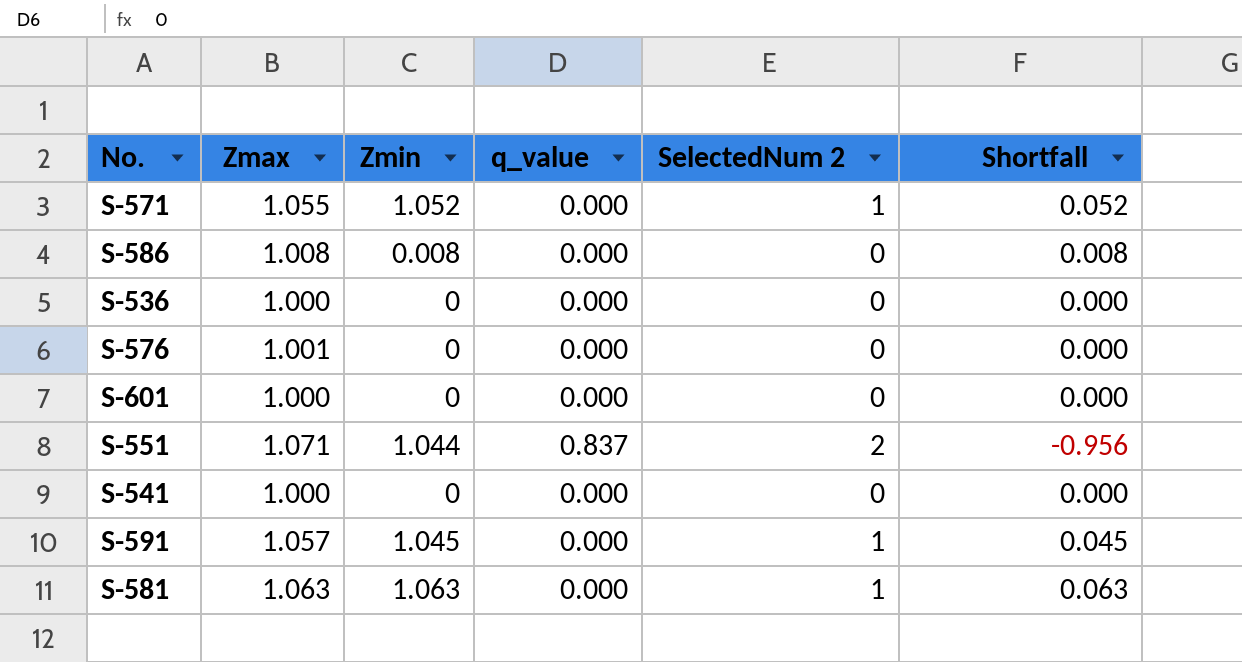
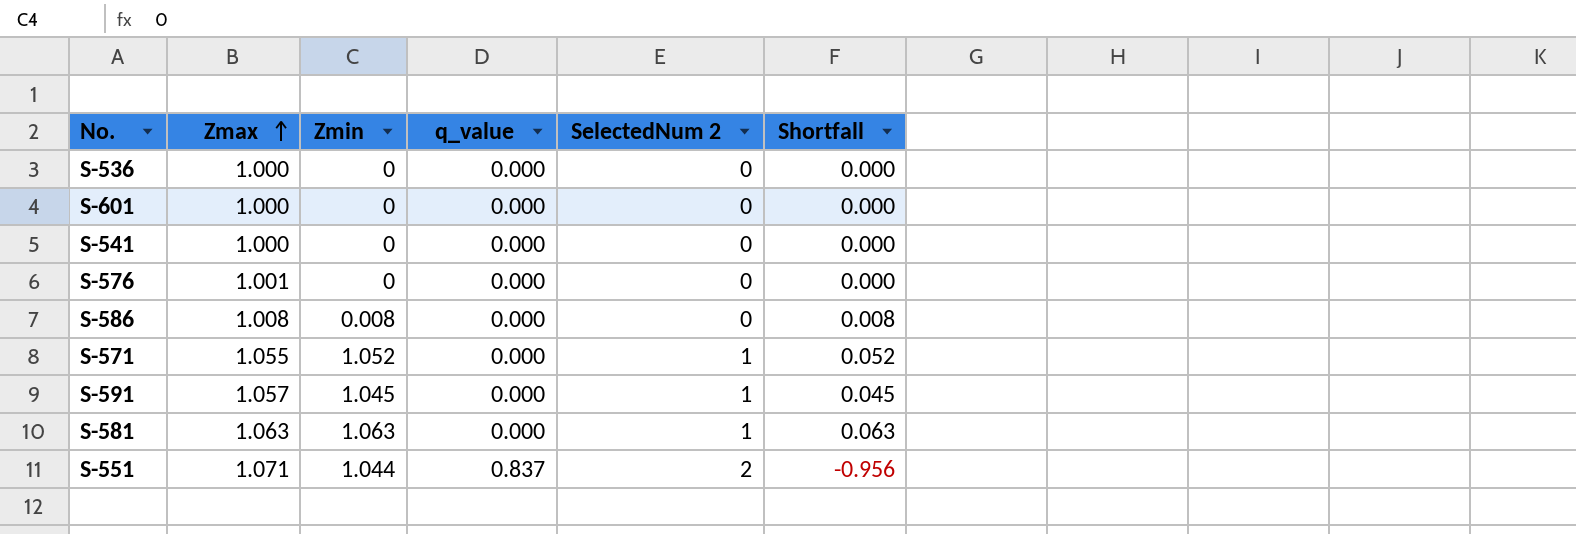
row order: none -> Zmax ascending

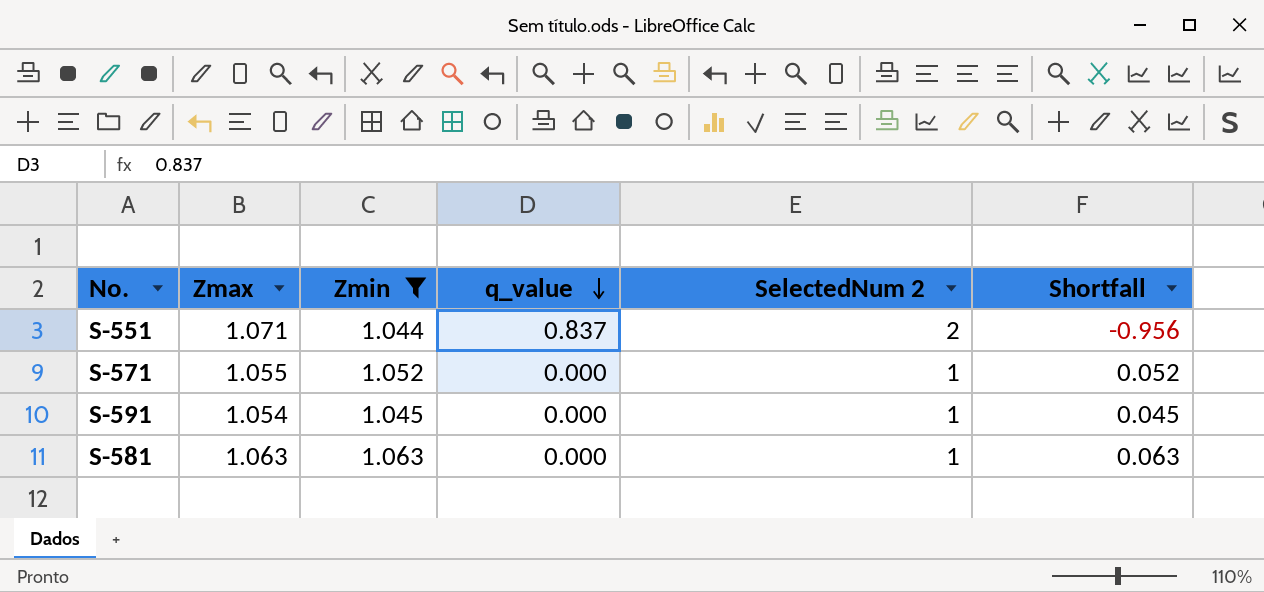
filter: none -> Zmin >= 1.044
row order: Zmax ascending -> q_value descending
S-591 | Zmax: 1.057 -> 1.054

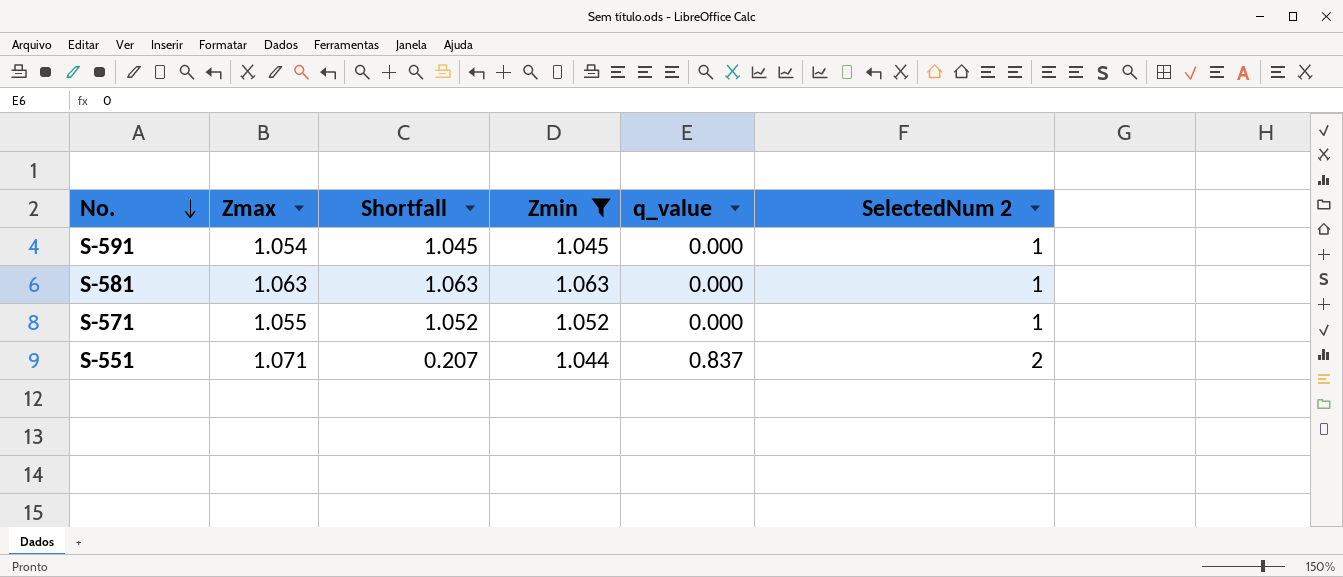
row order: q_value descending -> No. descending
column Shortfall | formula: [Zmin] - [SelectedNum 2] -> [Zmin] - [q_value]
column Shortfall | position: 6 -> 3

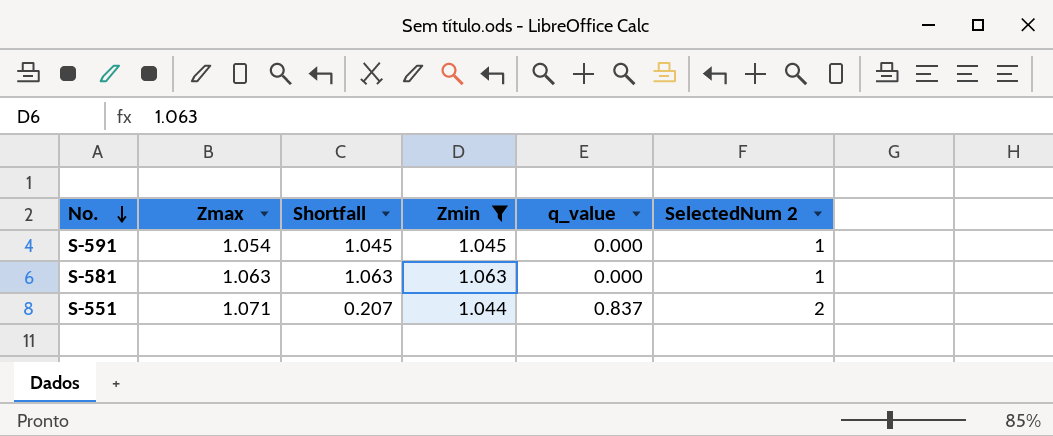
row S-571: 1.055 | 1.052 | 1.052 | 0.000 | 1 -> none

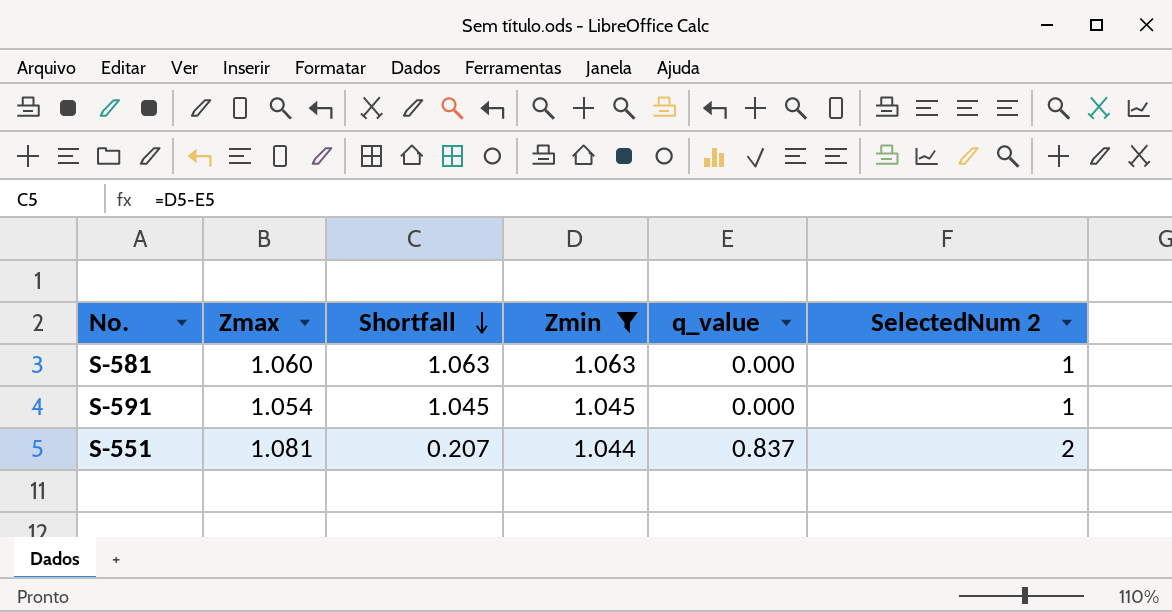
row order: No. descending -> Shortfall descending
S-581 | Zmax: 1.063 -> 1.060
S-551 | Zmax: 1.071 -> 1.081

